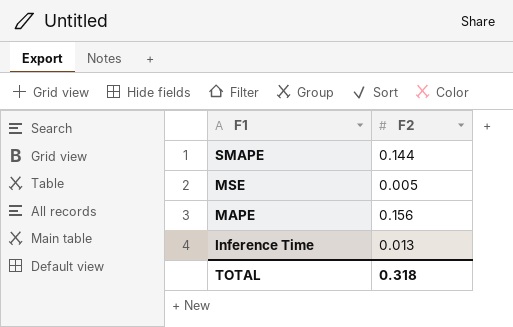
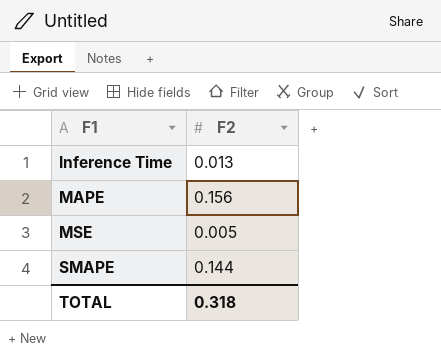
row order: F1 descending -> F1 ascending

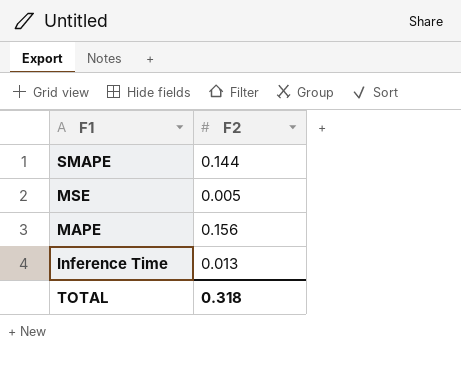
row order: F1 ascending -> F1 descending

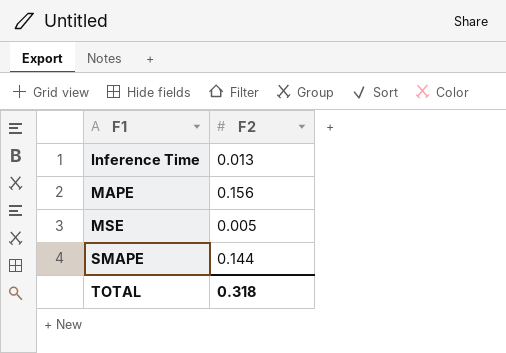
row order: F1 descending -> F1 ascending

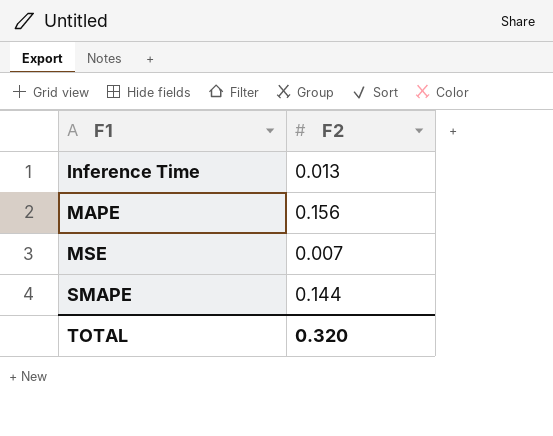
MSE | F2: 0.005 -> 0.007
TOTAL | F2: 0.318 -> 0.320

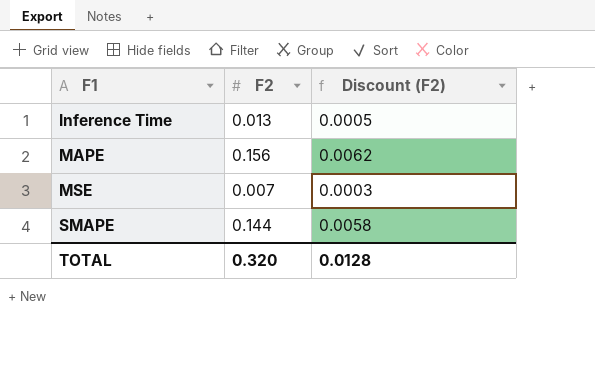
column Discount (F2) | formula: none -> [F2] * 0.04

